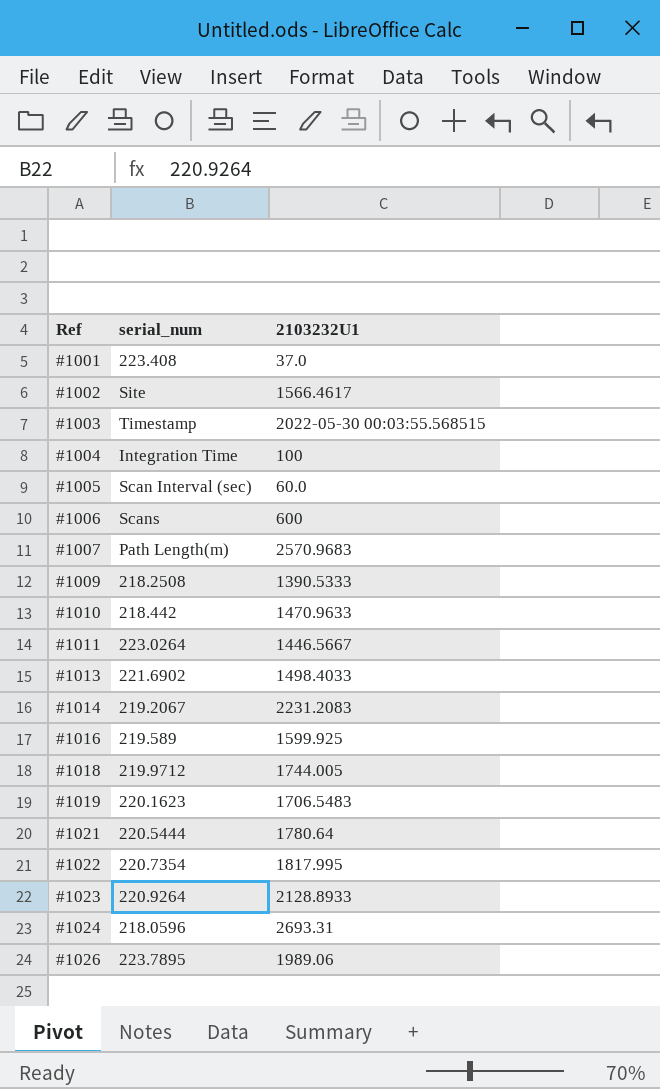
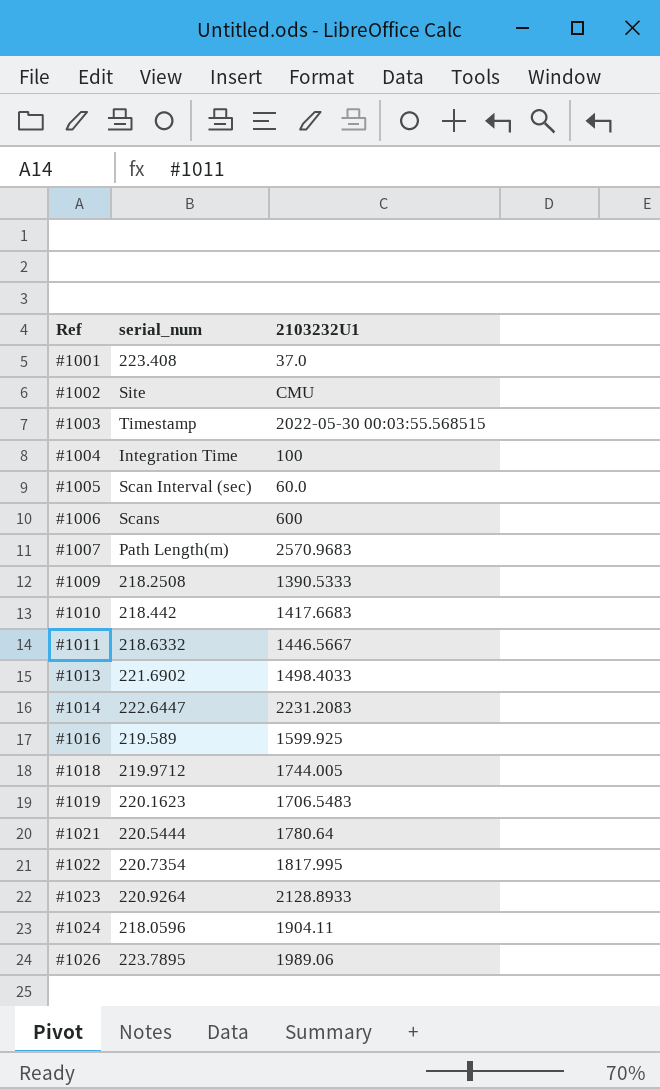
#1002 | 2103232U1: 1566.4617 -> CMU
#1010 | 2103232U1: 1470.9633 -> 1417.6683
#1011 | serial_num: 223.0264 -> 218.6332
#1014 | serial_num: 219.2067 -> 222.6447
#1024 | 2103232U1: 2693.31 -> 1904.11

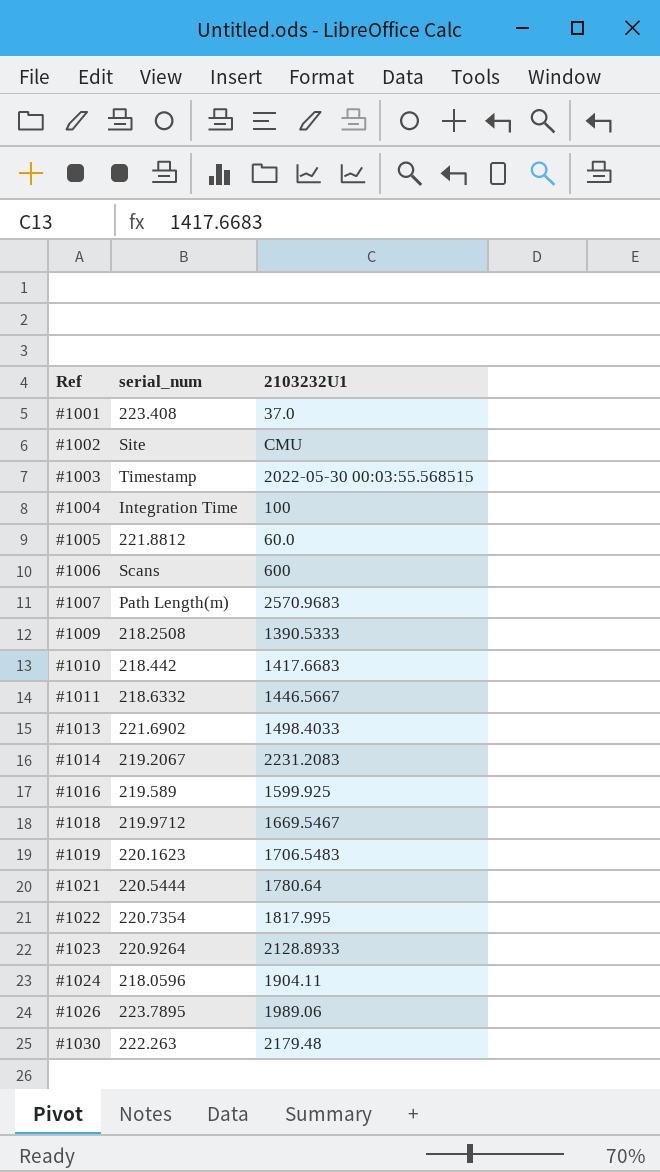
#1005 | serial_num: Scan Interval (sec) -> 221.8812
#1014 | serial_num: 222.6447 -> 219.2067
#1018 | 2103232U1: 1744.005 -> 1669.5467
row #1030: none -> 222.263 | 2179.48

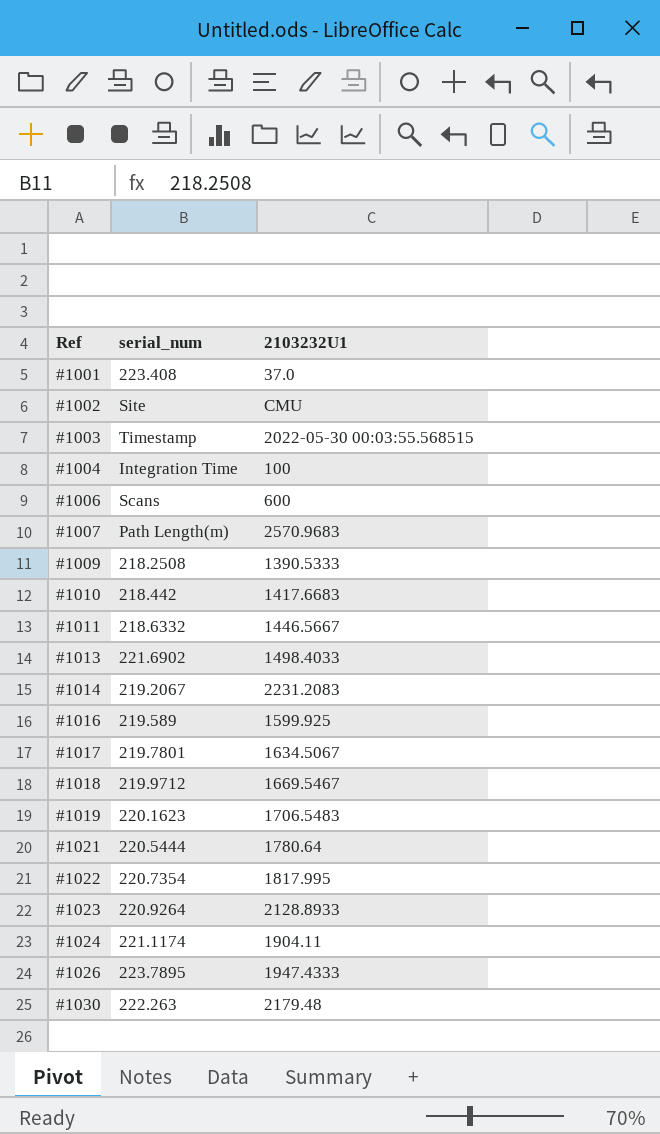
row #1005: 221.8812 | 60.0 -> none
row #1017: none -> 219.7801 | 1634.5067
#1024 | serial_num: 218.0596 -> 221.1174
#1026 | 2103232U1: 1989.06 -> 1947.4333

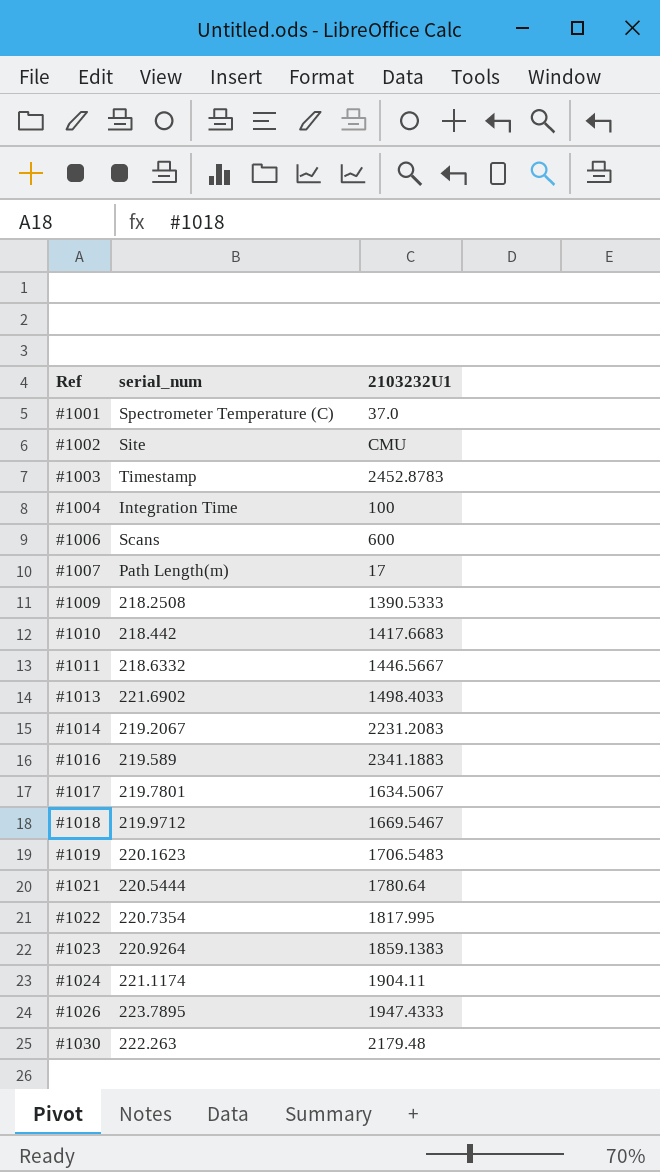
#1001 | serial_num: 223.408 -> Spectrometer Temperature (C)
#1003 | 2103232U1: 2022-05-30 00:03:55.568515 -> 2452.8783
#1007 | 2103232U1: 2570.9683 -> 17
#1016 | 2103232U1: 1599.925 -> 2341.1883
#1023 | 2103232U1: 2128.8933 -> 1859.1383

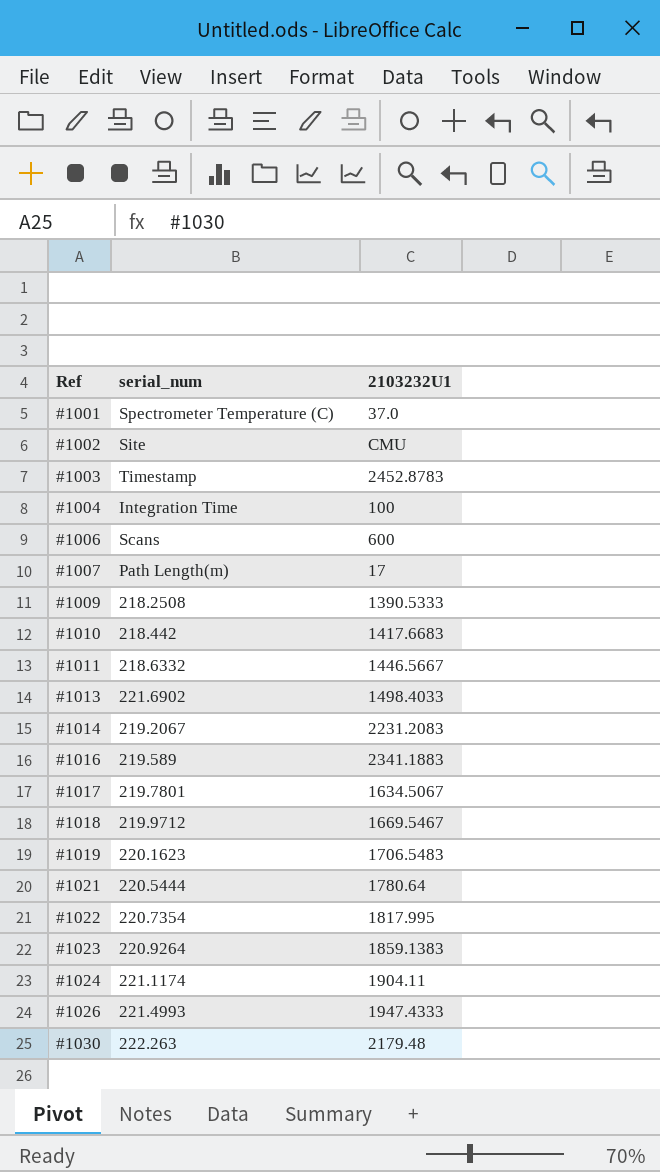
#1026 | serial_num: 223.7895 -> 221.4993

